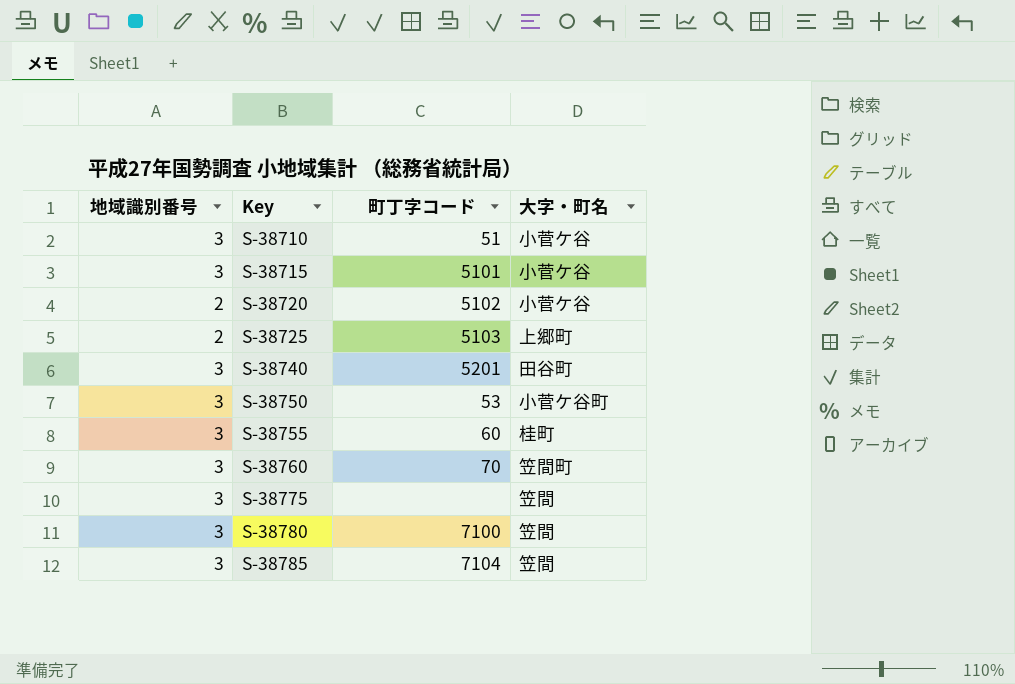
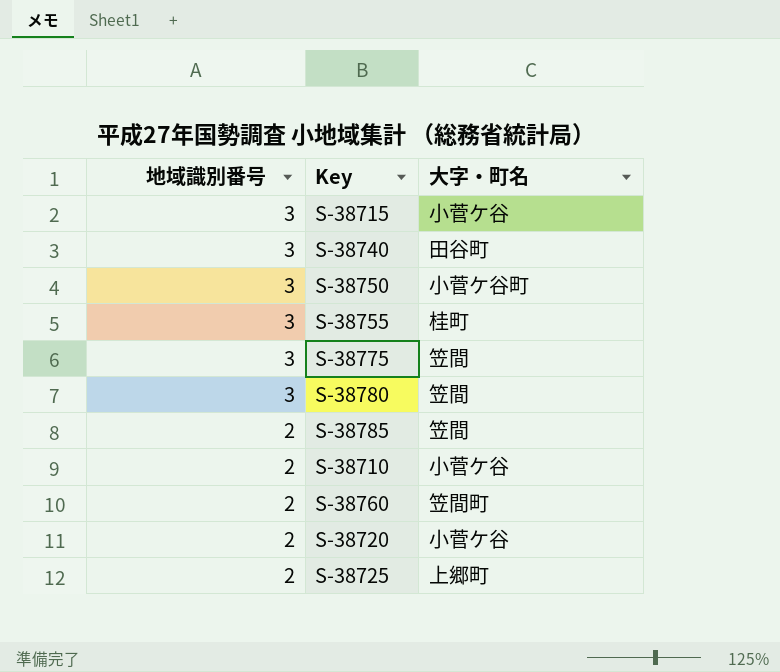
row order: Key ascending -> 地域識別番号 descending
column 町丁字コード | position: 3 -> none
S-38785 | 地域識別番号: 3 -> 2
S-38710 | 地域識別番号: 3 -> 2
S-38760 | 地域識別番号: 3 -> 2

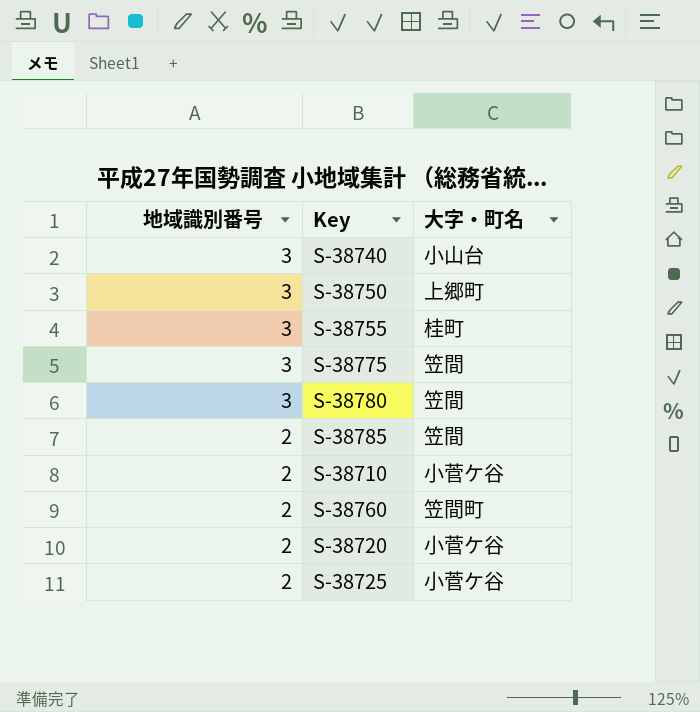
row S-38715: 3 | 小菅ケ谷 -> none
S-38740 | 大字・町名: 田谷町 -> 小山台
S-38750 | 大字・町名: 小菅ケ谷町 -> 上郷町
S-38725 | 大字・町名: 上郷町 -> 小菅ケ谷

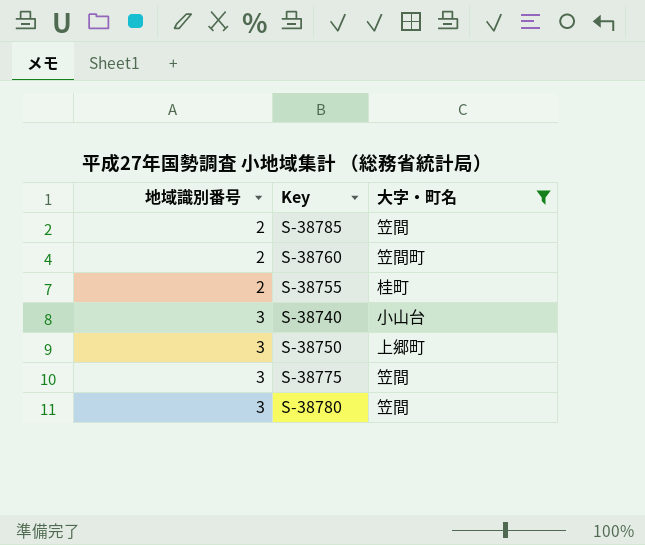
filter: none -> 大字・町名 != 小菅ケ谷
row order: 地域識別番号 descending -> 地域識別番号 ascending
S-38755 | 地域識別番号: 3 -> 2

